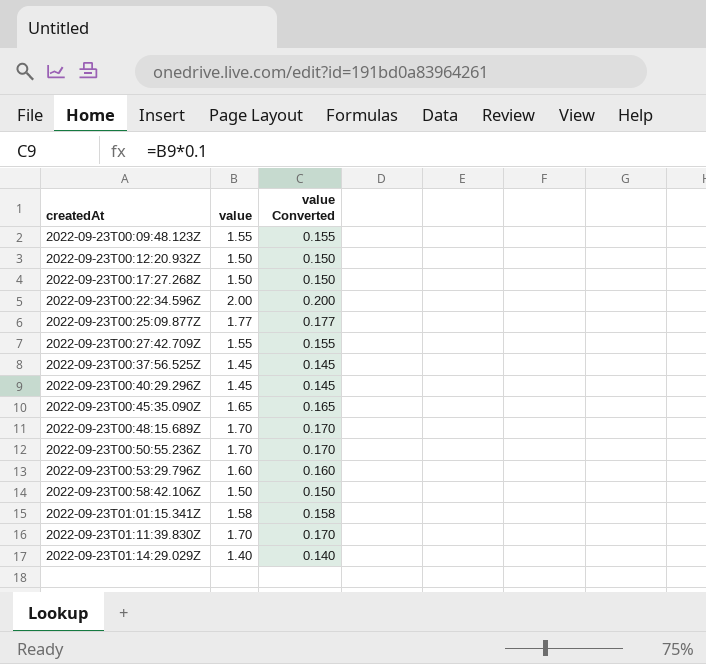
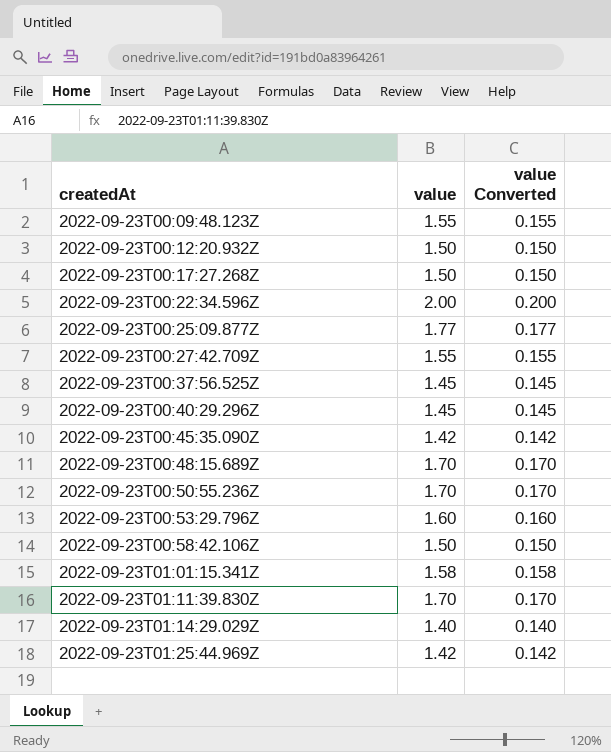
2022-09-23T00:45:35.090Z | value: 1.65 -> 1.42
2022-09-23T00:45:35.090Z | value Converted: 0.165 -> 0.142
row 2022-09-23T01:25:44.969Z: none -> 1.42 | 0.142

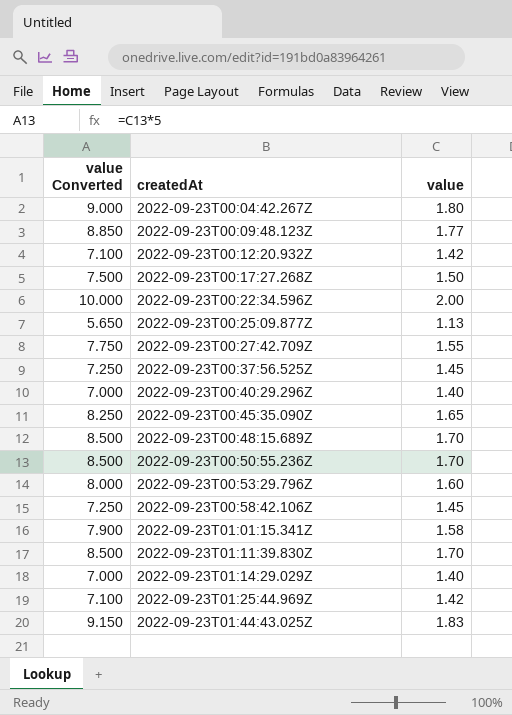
column value Converted | formula: [value] * 0.1 -> [value] * 5
column value Converted | position: 3 -> 1
row 2022-09-23T00:04:42.267Z: none -> 9.000 | 1.80
2022-09-23T00:09:48.123Z | value: 1.55 -> 1.77
2022-09-23T00:12:20.932Z | value: 1.50 -> 1.42
2022-09-23T00:25:09.877Z | value: 1.77 -> 1.13
2022-09-23T00:40:29.296Z | value: 1.45 -> 1.40
2022-09-23T00:45:35.090Z | value: 1.42 -> 1.65
2022-09-23T00:58:42.106Z | value: 1.50 -> 1.45
row 2022-09-23T01:44:43.025Z: none -> 9.150 | 1.83

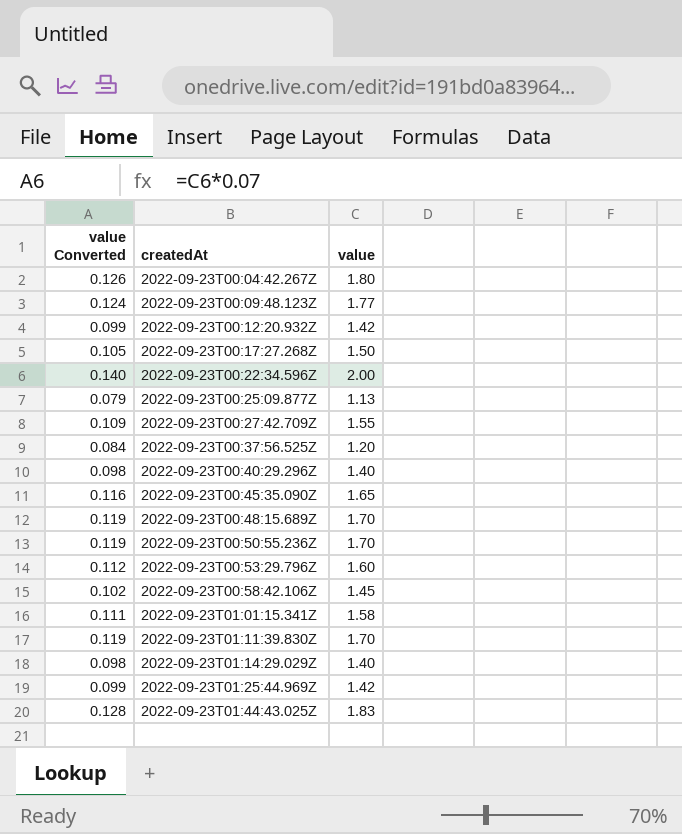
column value Converted | formula: [value] * 5 -> [value] * 0.07
2022-09-23T00:37:56.525Z | value: 1.45 -> 1.20

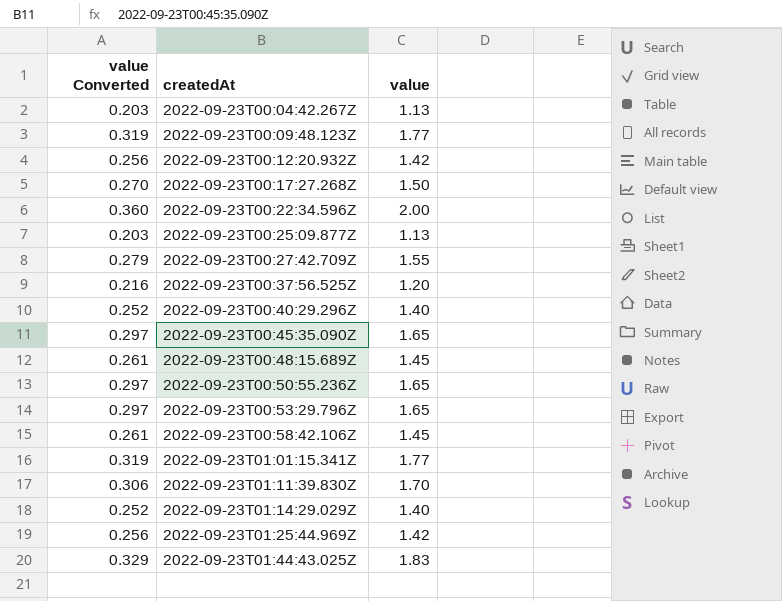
column value Converted | formula: [value] * 0.07 -> [value] * 0.18
2022-09-23T00:04:42.267Z | value: 1.80 -> 1.13
2022-09-23T00:48:15.689Z | value: 1.70 -> 1.45
2022-09-23T00:50:55.236Z | value: 1.70 -> 1.65
2022-09-23T00:53:29.796Z | value: 1.60 -> 1.65
2022-09-23T01:01:15.341Z | value: 1.58 -> 1.77

